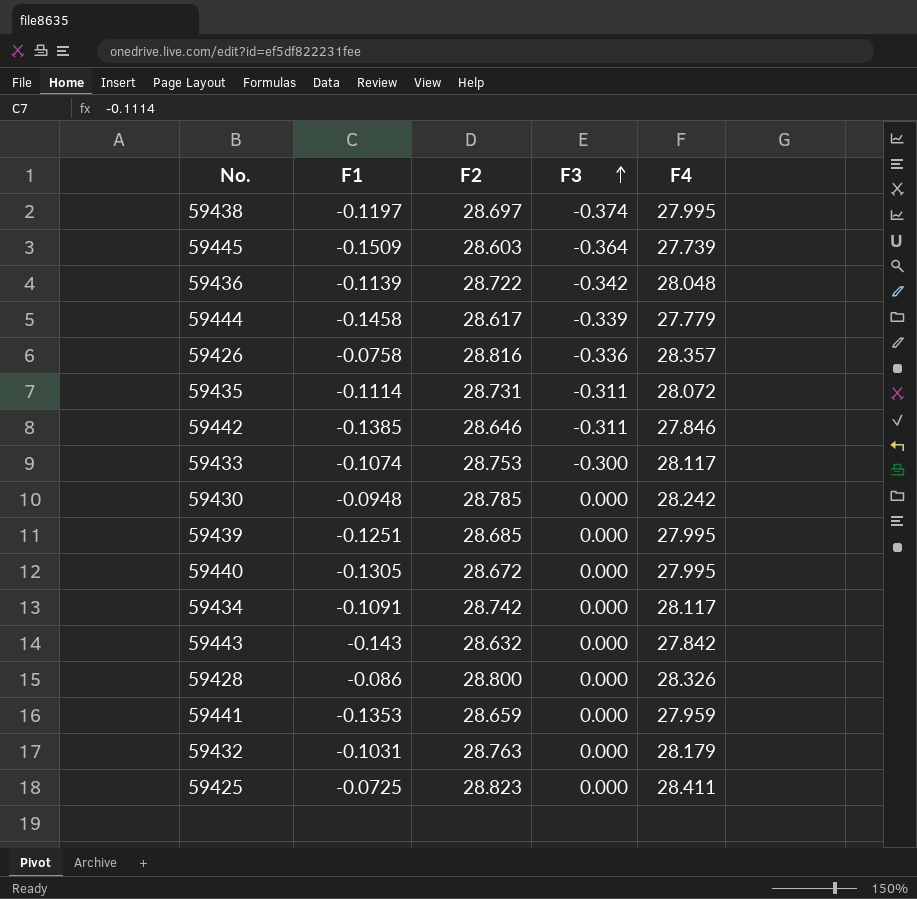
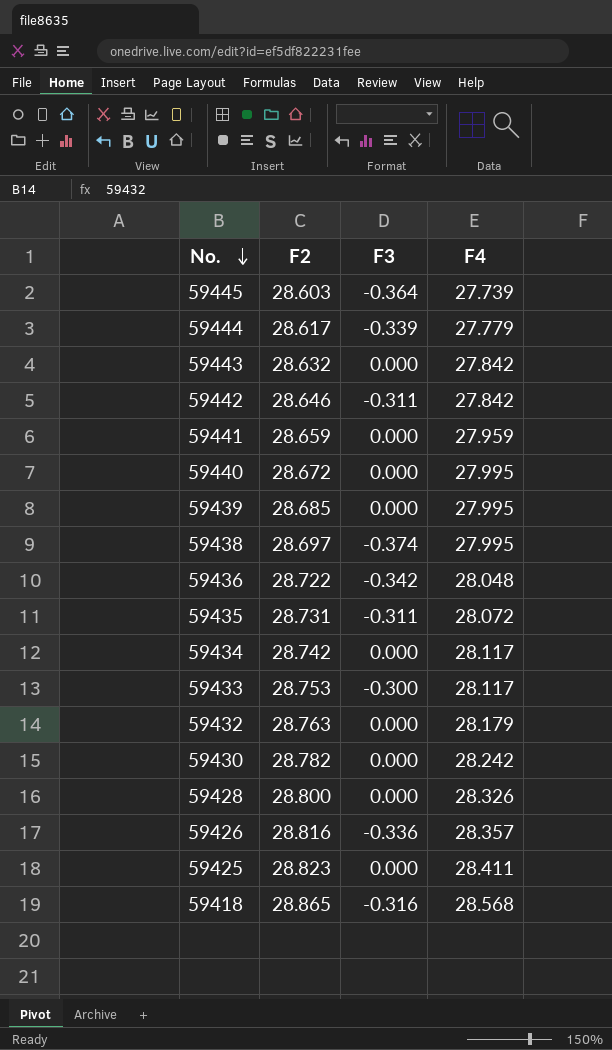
row order: F3 ascending -> No. descending
column F1 | position: 2 -> none
59442 | F4: 27.846 -> 27.842
59430 | F2: 28.785 -> 28.782
row 59418: none -> 28.865 | -0.316 | 28.568

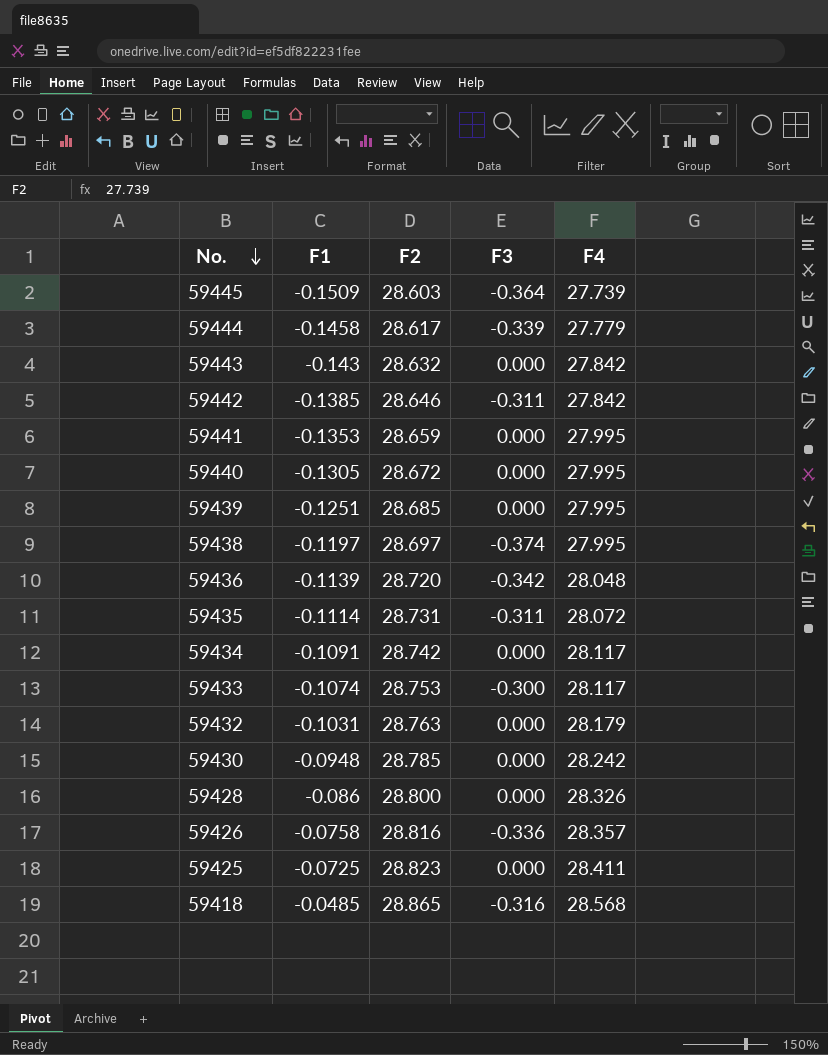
column F1 | position: none -> 2
59441 | F4: 27.959 -> 27.995
59436 | F2: 28.722 -> 28.720
59430 | F2: 28.782 -> 28.785

